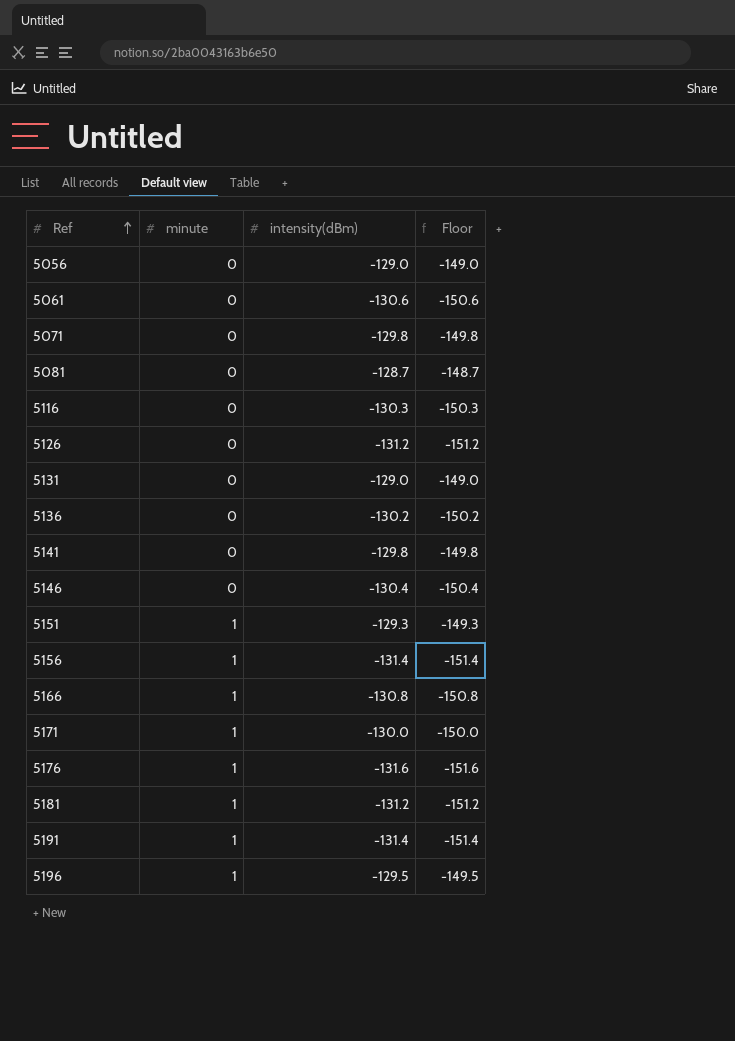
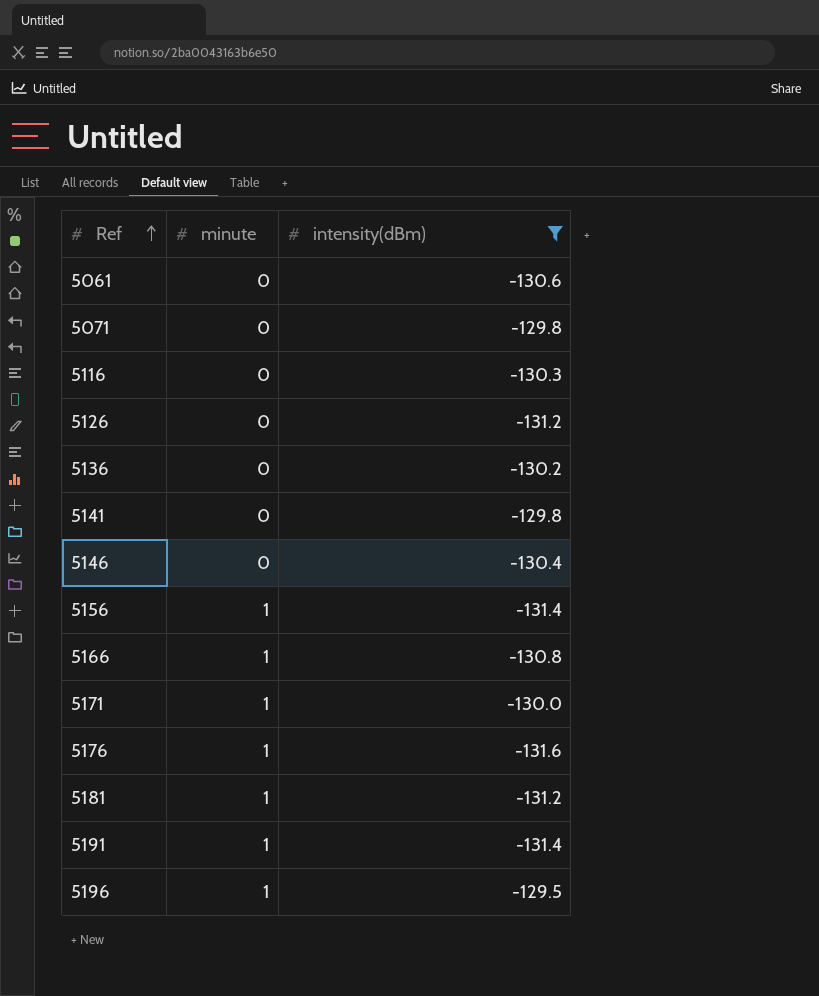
filter: none -> intensity(dBm) <= -129.5
column Floor | formula: [intensity(dBm)] - 20 -> none

